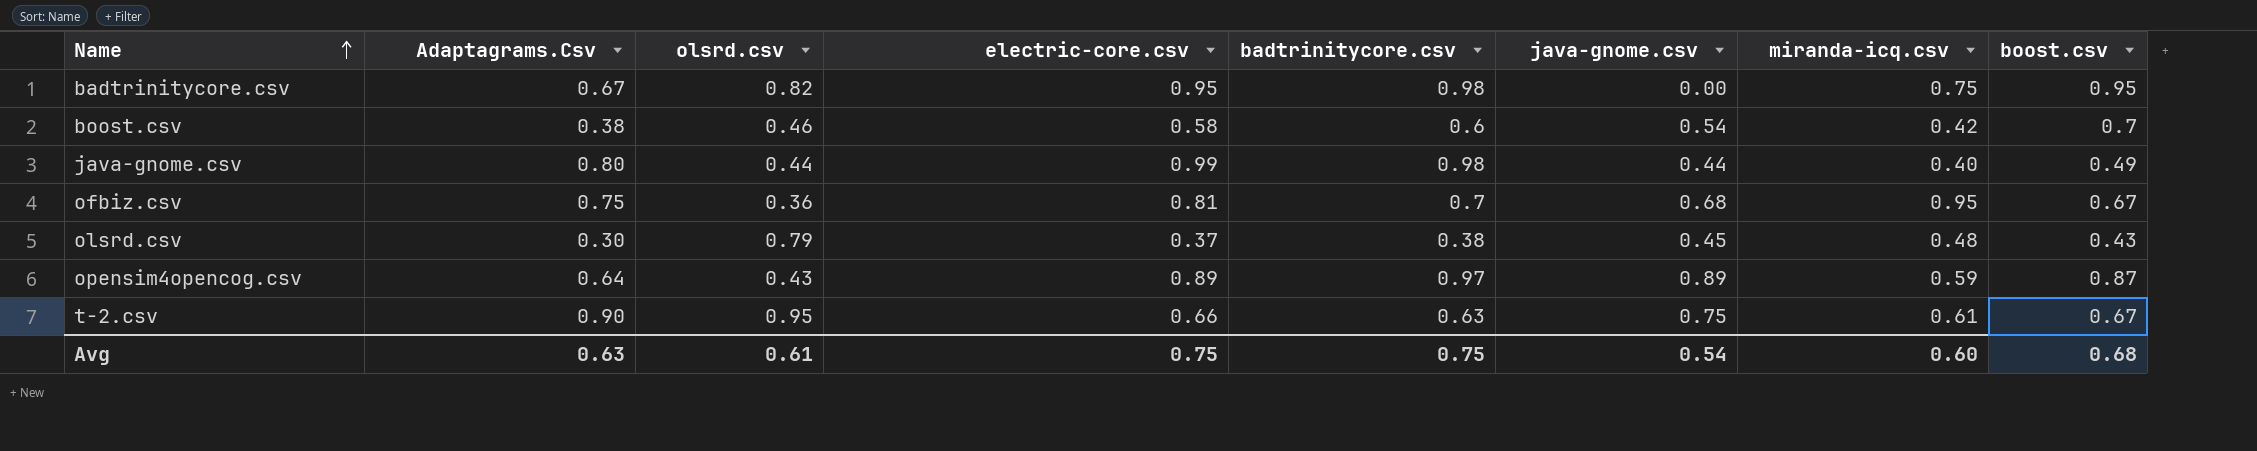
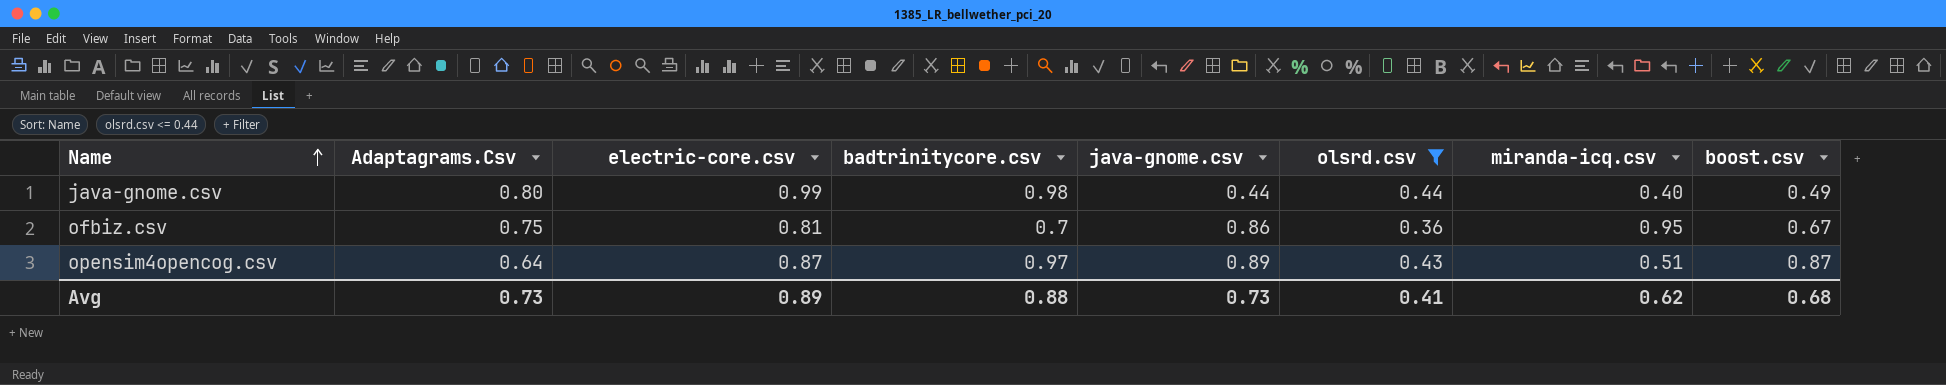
filter: none -> olsrd.csv <= 0.44
column olsrd.csv | position: 3 -> 6
ofbiz.csv | java-gnome.csv: 0.68 -> 0.86
opensim4opencog.csv | electric-core.csv: 0.89 -> 0.87
opensim4opencog.csv | miranda-icq.csv: 0.59 -> 0.51
Avg | Adaptagrams.Csv: 0.63 -> 0.73
Avg | electric-core.csv: 0.75 -> 0.89
Avg | badtrinitycore.csv: 0.75 -> 0.88
Avg | java-gnome.csv: 0.54 -> 0.73
Avg | olsrd.csv: 0.61 -> 0.41
Avg | miranda-icq.csv: 0.60 -> 0.62

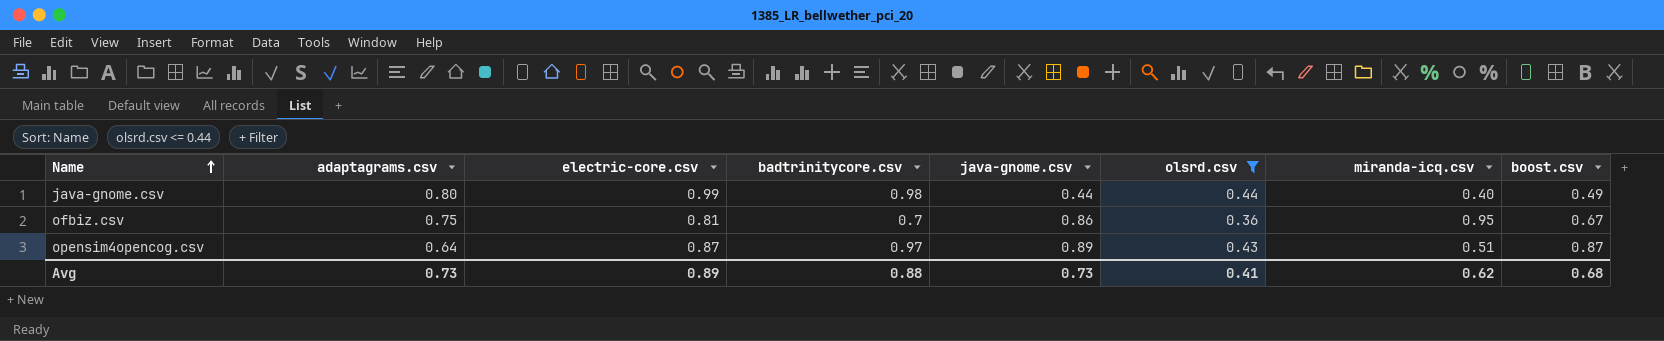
column name: Adaptagrams.Csv -> adaptagrams.csv

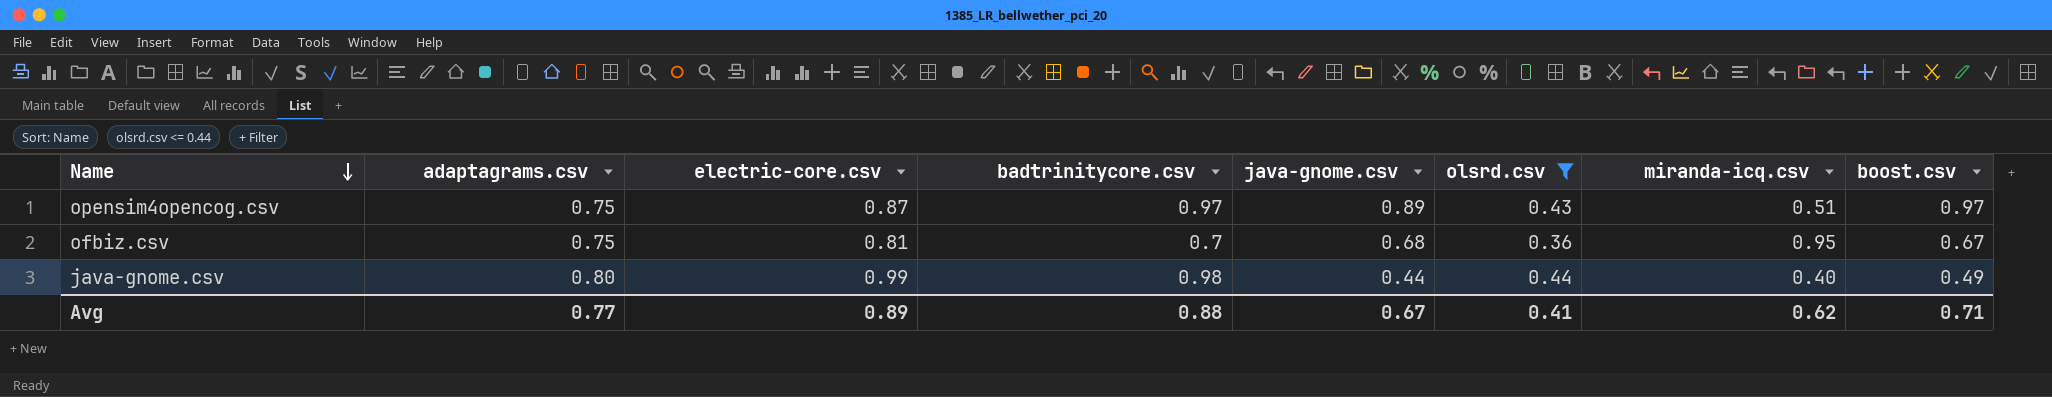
row order: Name ascending -> Name descending
opensim4opencog.csv | adaptagrams.csv: 0.64 -> 0.75
opensim4opencog.csv | boost.csv: 0.87 -> 0.97
ofbiz.csv | java-gnome.csv: 0.86 -> 0.68
Avg | adaptagrams.csv: 0.73 -> 0.77
Avg | java-gnome.csv: 0.73 -> 0.67
Avg | boost.csv: 0.68 -> 0.71

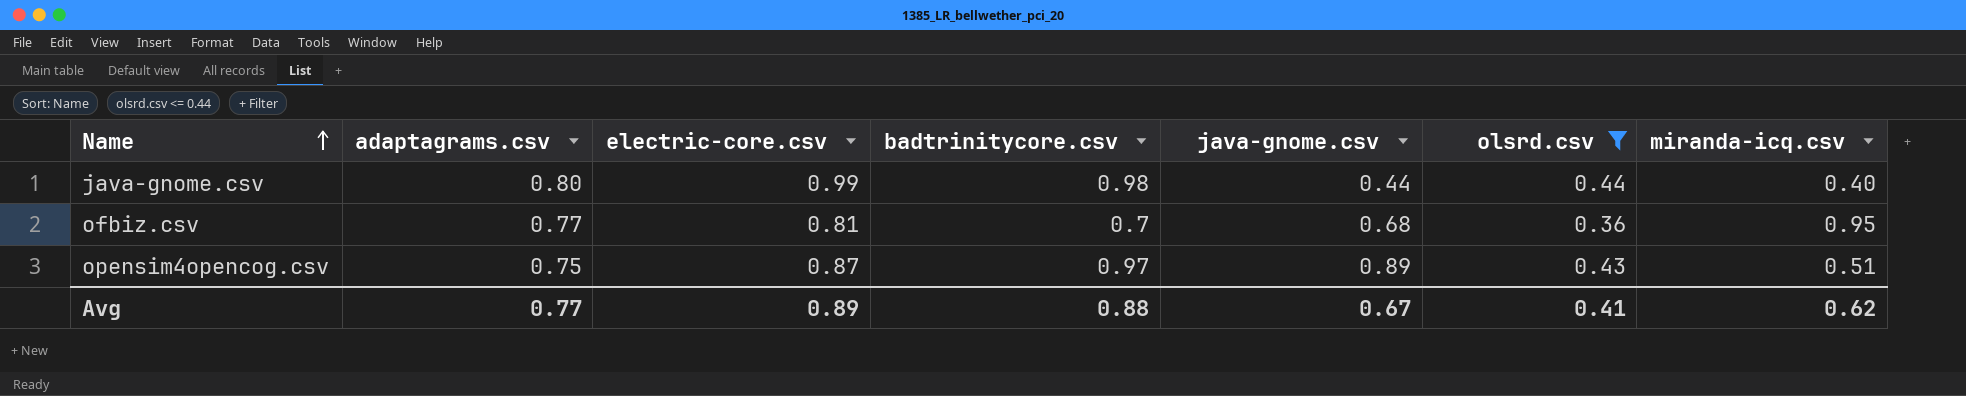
row order: Name descending -> Name ascending
column boost.csv | position: 8 -> none
ofbiz.csv | adaptagrams.csv: 0.75 -> 0.77

